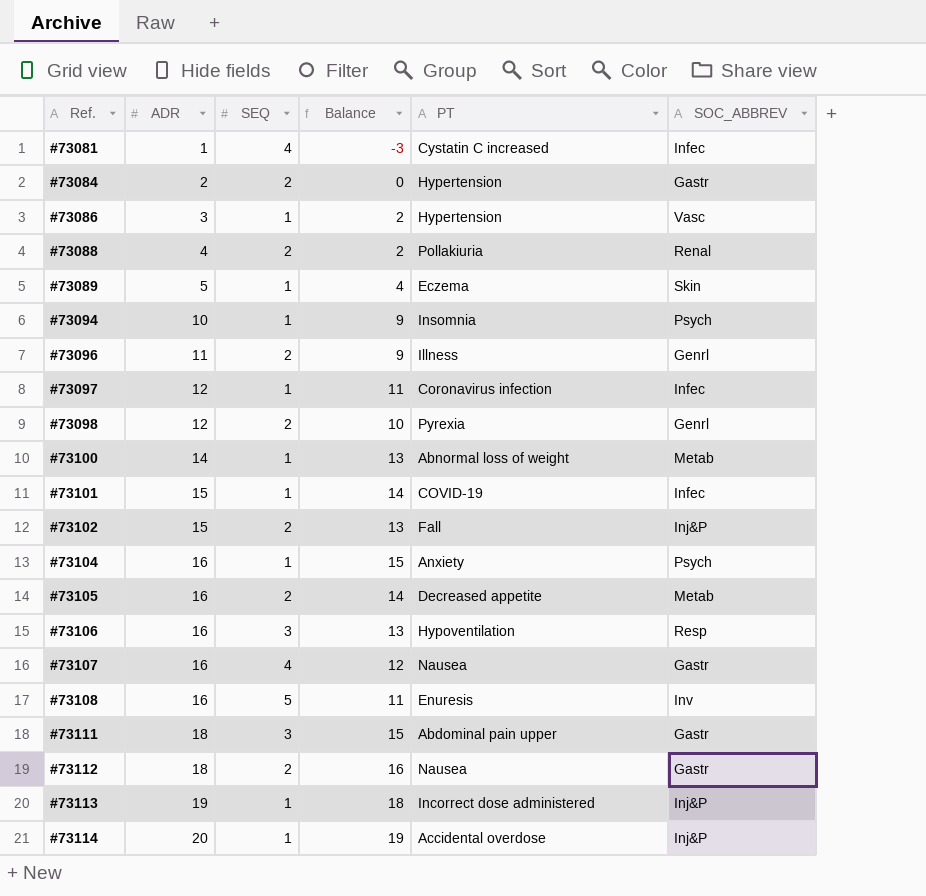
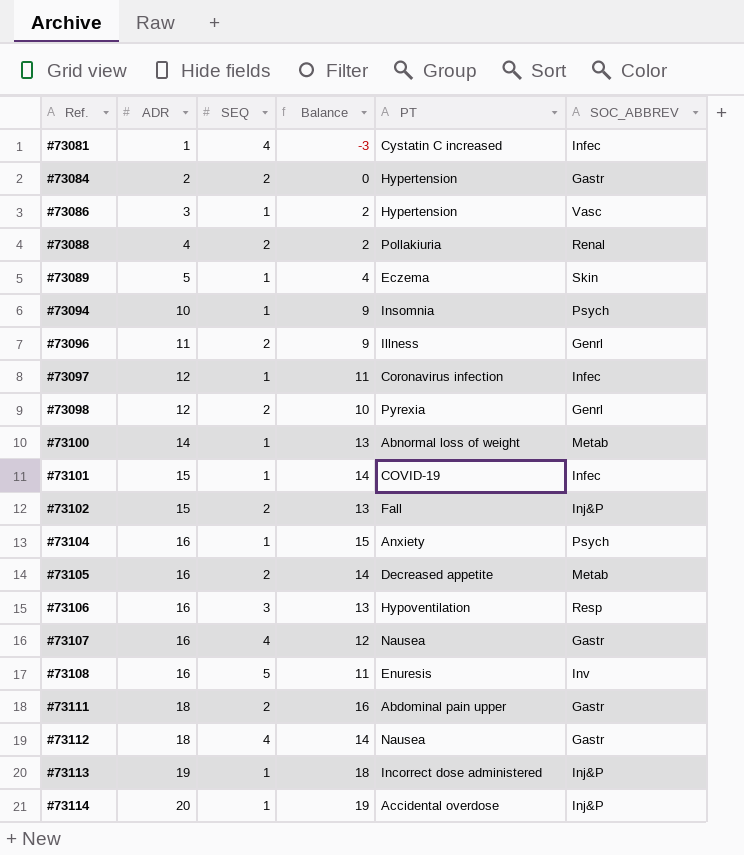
#73111 | SEQ: 3 -> 2
#73111 | Balance: 15 -> 16
#73112 | SEQ: 2 -> 4
#73112 | Balance: 16 -> 14

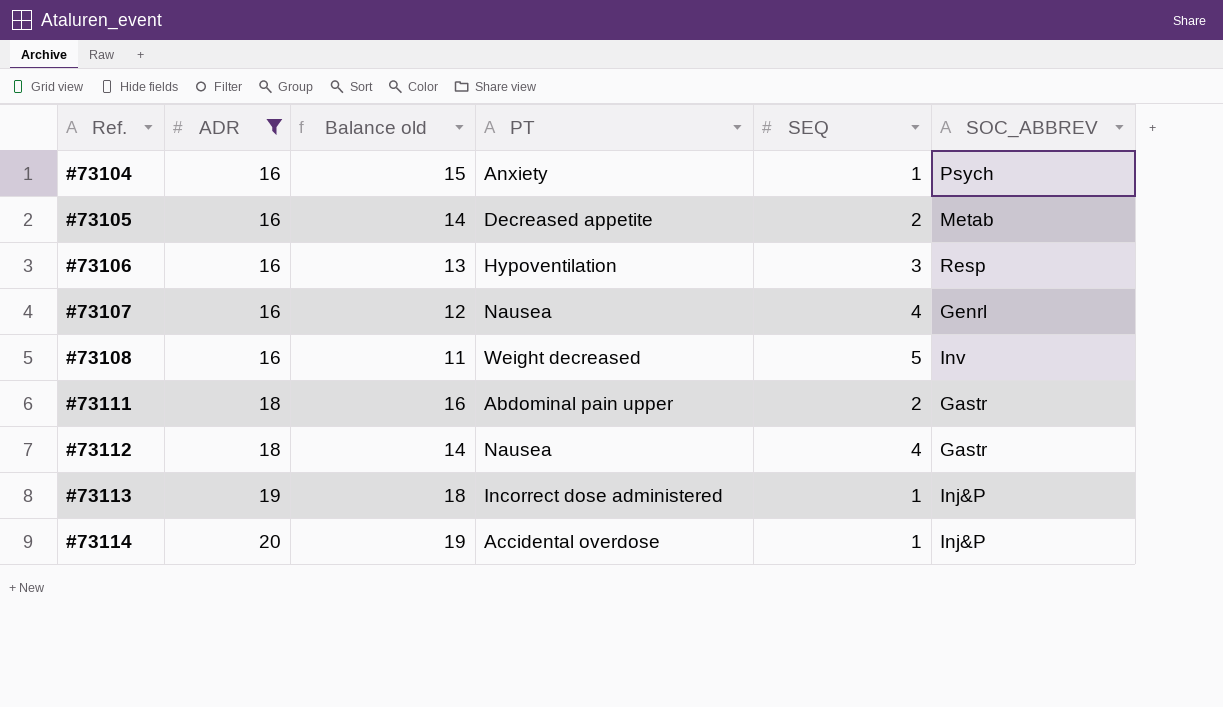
filter: none -> ADR >= 16
column name: Balance -> Balance old
column SEQ | position: 3 -> 5
#73107 | SOC_ABBREV: Gastr -> Genrl
#73108 | PT: Enuresis -> Weight decreased

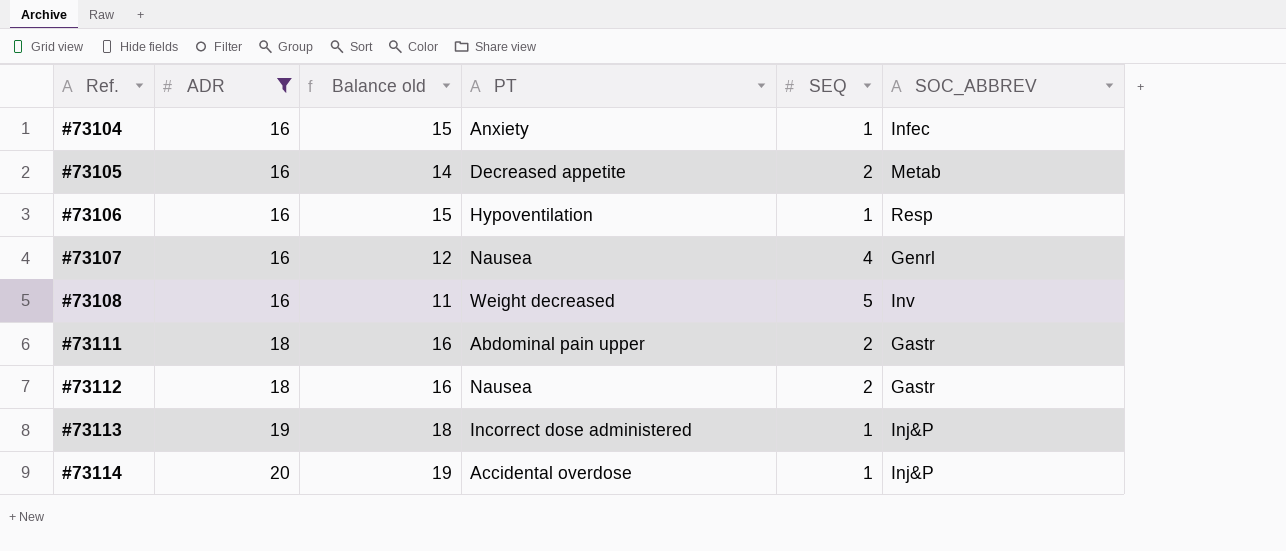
#73104 | SOC_ABBREV: Psych -> Infec
#73106 | Balance old: 13 -> 15
#73106 | SEQ: 3 -> 1
#73112 | Balance old: 14 -> 16
#73112 | SEQ: 4 -> 2

